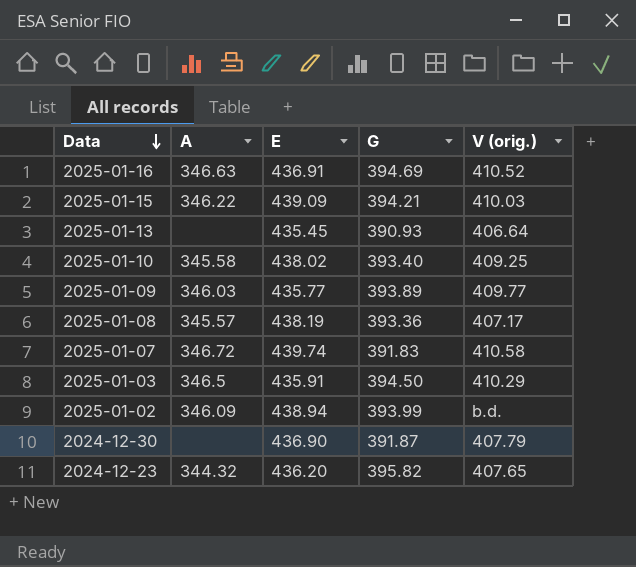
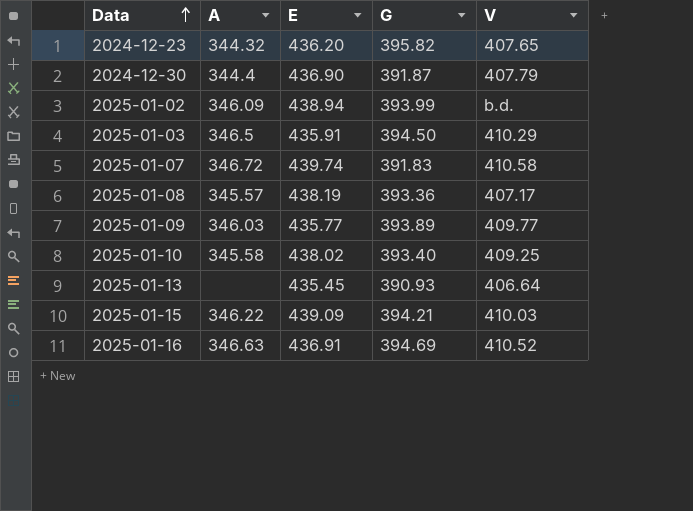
row order: Data descending -> Data ascending
column name: V (orig.) -> V
2024-12-30 | A: none -> 344.4

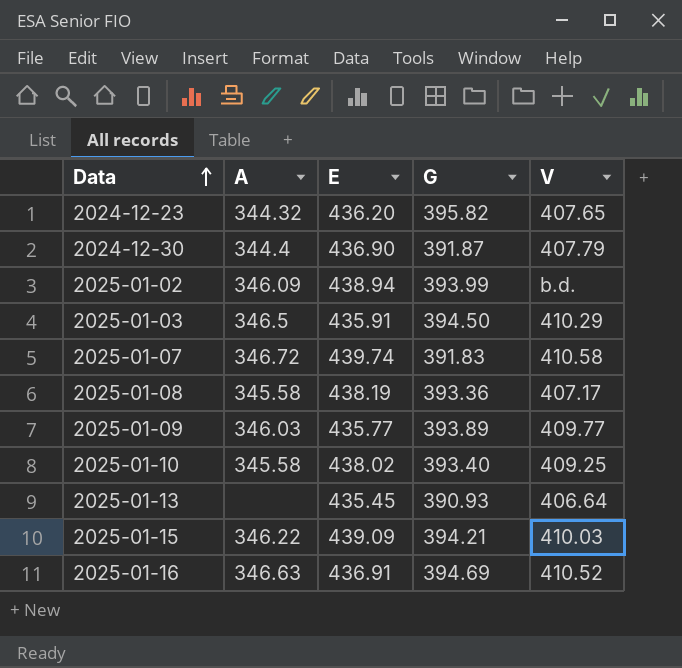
2025-01-08 | A: 345.57 -> 345.58

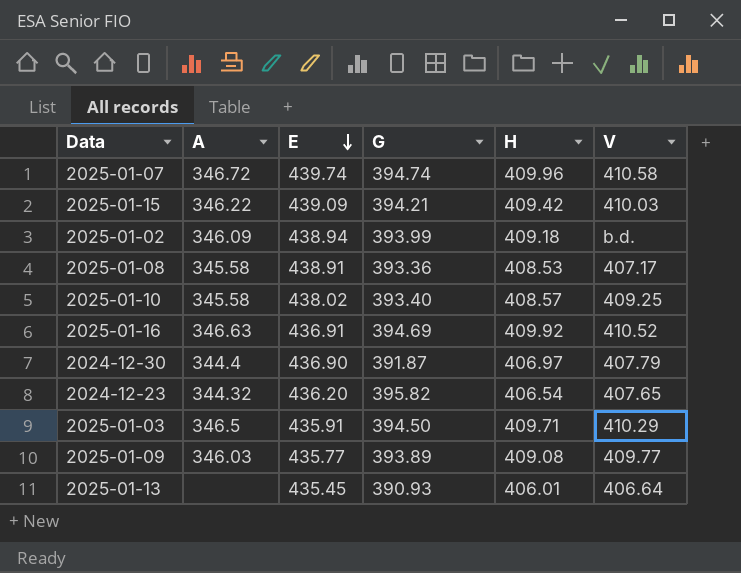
row order: Data ascending -> E descending
column H | position: none -> 5
2025-01-07 | G: 391.83 -> 394.74
2025-01-08 | E: 438.19 -> 438.91

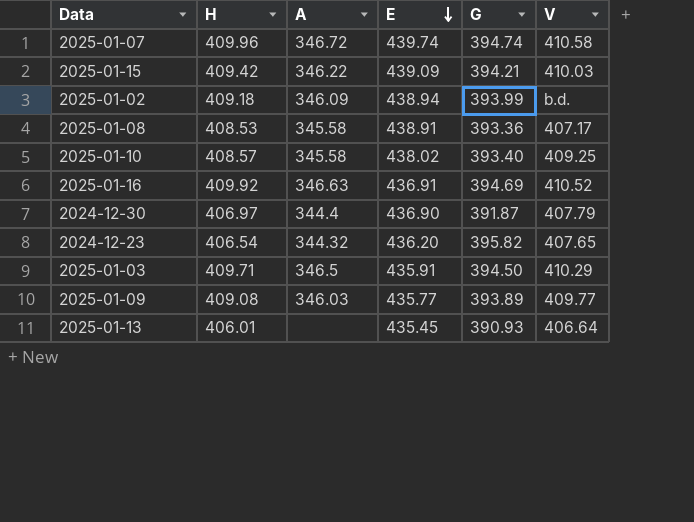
column H | position: 5 -> 2

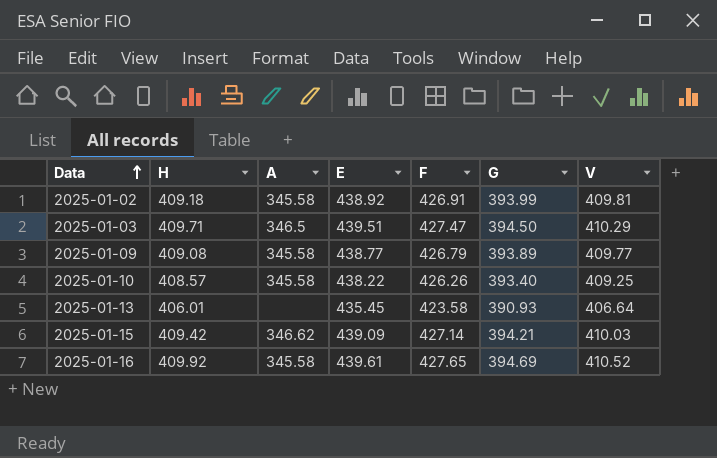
row order: E descending -> Data ascending
column F | position: none -> 5
row 2025-01-07: 409.96 | 346.72 | 439.74 | 394.74 | 410.58 -> none
row 2025-01-08: 408.53 | 345.58 | 438.91 | 393.36 | 407.17 -> none
row 2024-12-30: 406.97 | 344.4 | 436.90 | 391.87 | 407.79 -> none
row 2024-12-23: 406.54 | 344.32 | 436.20 | 395.82 | 407.65 -> none
2025-01-02 | A: 346.09 -> 345.58
2025-01-02 | E: 438.94 -> 438.92
2025-01-02 | V: b.d. -> 409.81
2025-01-03 | E: 435.91 -> 439.51
2025-01-09 | A: 346.03 -> 345.58
2025-01-09 | E: 435.77 -> 438.77
2025-01-10 | E: 438.02 -> 438.22
2025-01-15 | A: 346.22 -> 346.62
2025-01-16 | A: 346.63 -> 345.58
2025-01-16 | E: 436.91 -> 439.61

